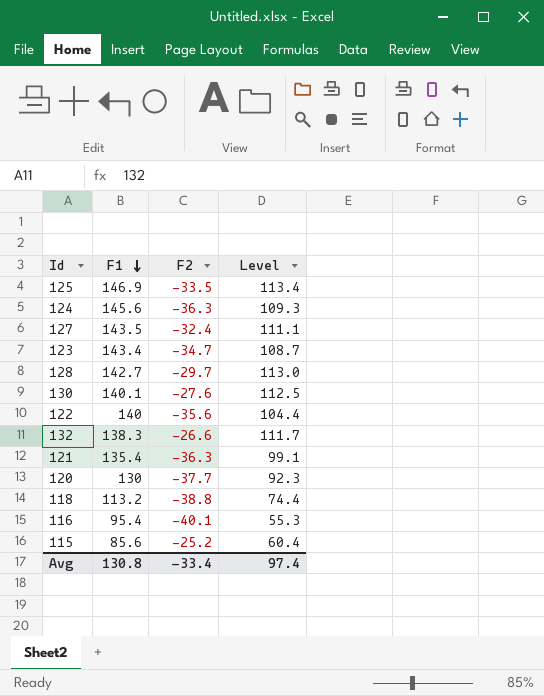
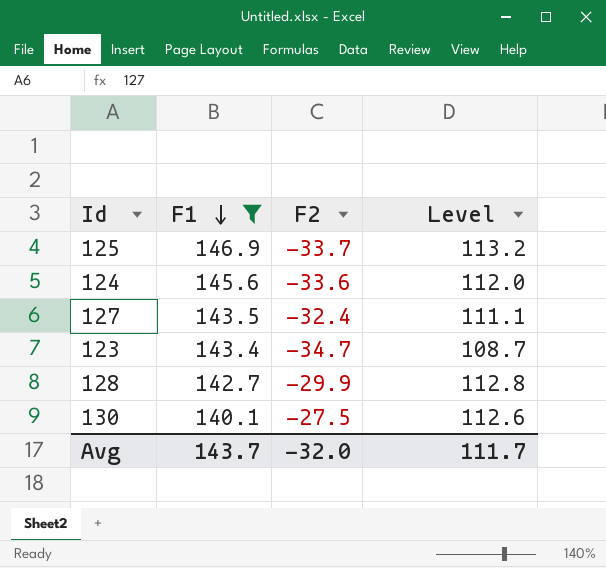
filter: none -> F1 >= 140.1
125 | F2: -33.5 -> -33.7
125 | Level: 113.4 -> 113.2
124 | F2: -36.3 -> -33.6
124 | Level: 109.3 -> 112.0
128 | F2: -29.7 -> -29.9
128 | Level: 113.0 -> 112.8
130 | F2: -27.6 -> -27.5
130 | Level: 112.5 -> 112.6
Avg | F1: 130.8 -> 143.7
Avg | F2: -33.4 -> -32.0
Avg | Level: 97.4 -> 111.7

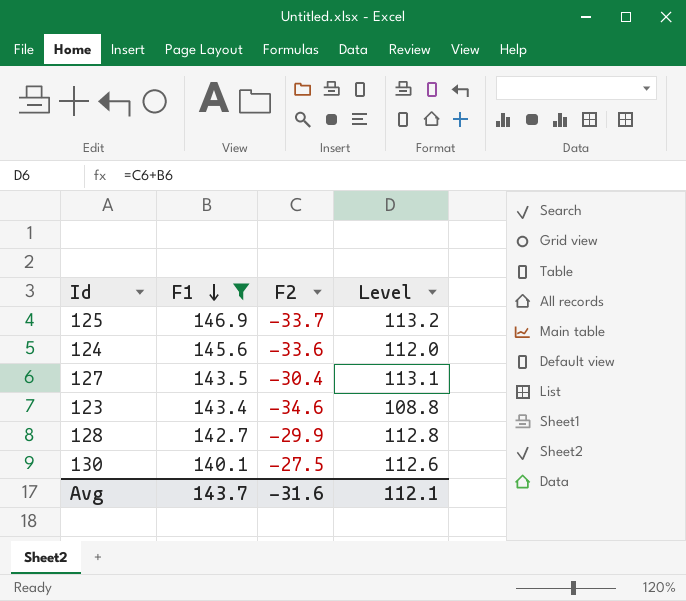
127 | F2: -32.4 -> -30.4
127 | Level: 111.1 -> 113.1
123 | F2: -34.7 -> -34.6
123 | Level: 108.7 -> 108.8
Avg | F2: -32.0 -> -31.6
Avg | Level: 111.7 -> 112.1

